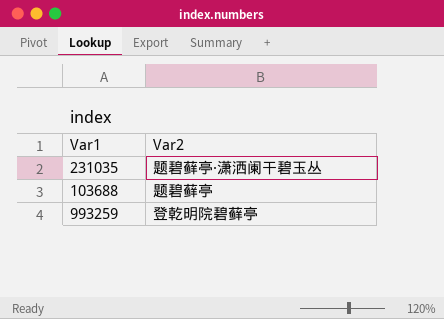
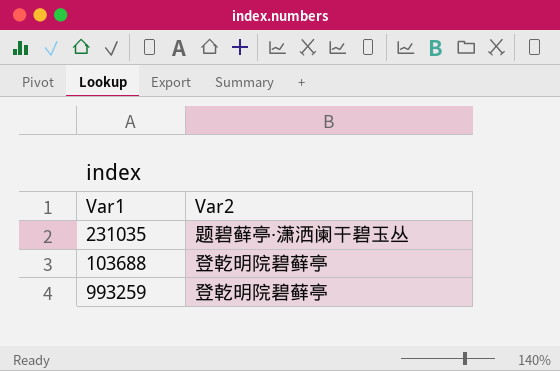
103688 | Var2: 题碧藓亭 -> 登乾明院碧藓亭

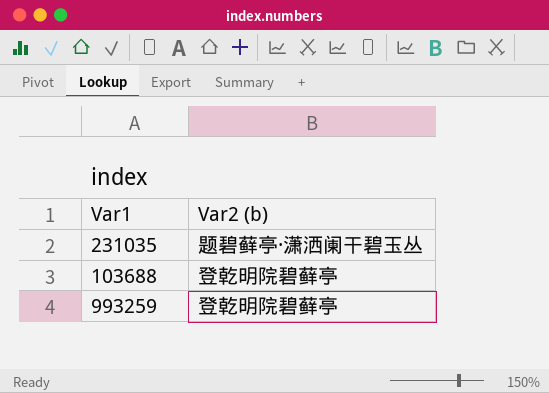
column name: Var2 -> Var2 (b)

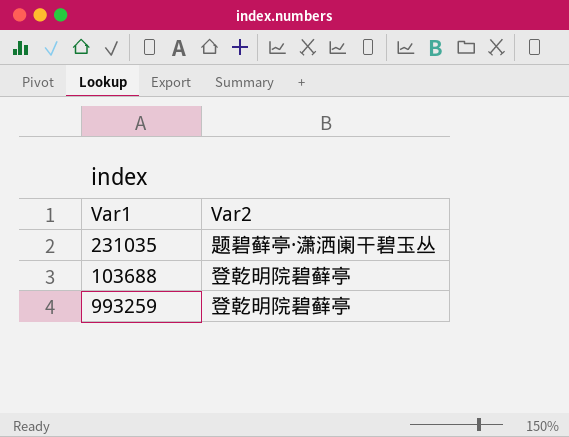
column name: Var2 (b) -> Var2

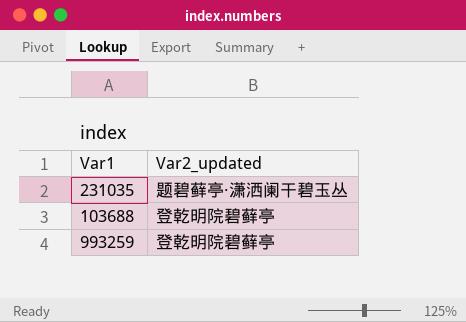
column name: Var2 -> Var2_updated

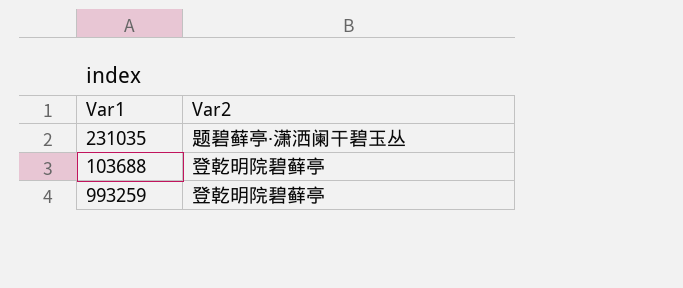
column name: Var2_updated -> Var2

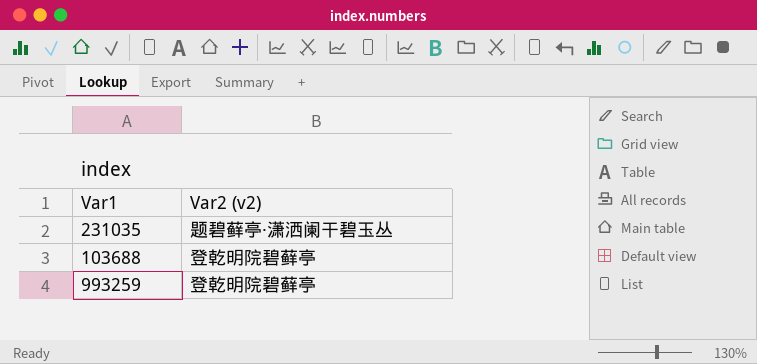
column name: Var2 -> Var2 (v2)

